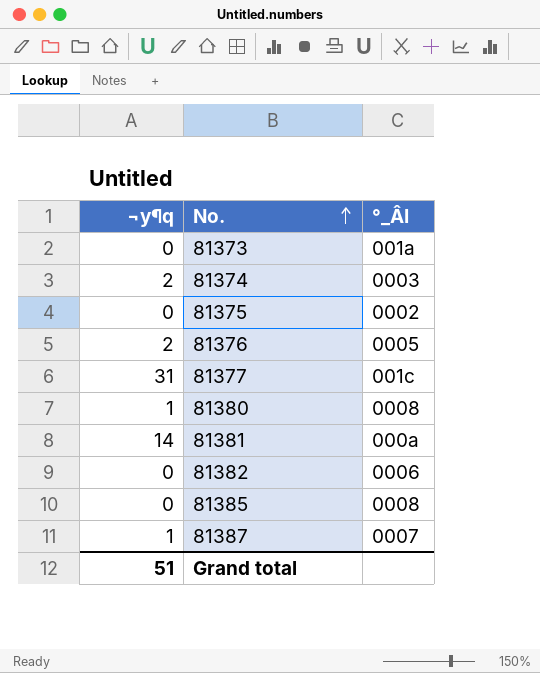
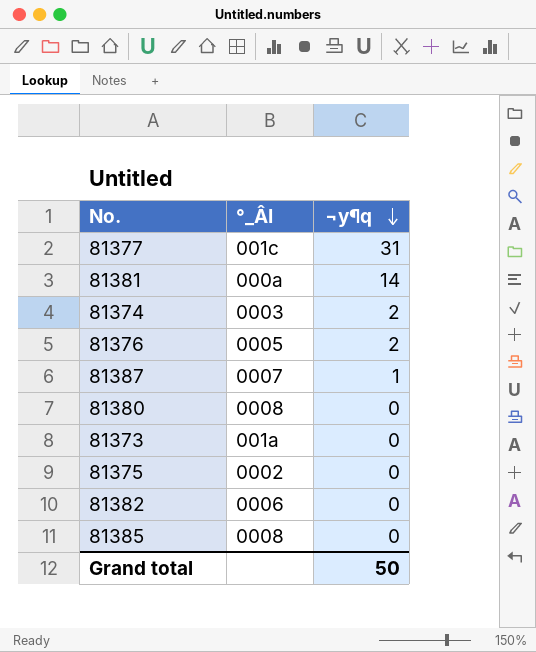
row order: No. ascending -> ¬y¶q descending
column ¬y¶q | position: 1 -> 3
81380 | ¬y¶q: 1 -> 0
Grand total | ¬y¶q: 51 -> 50

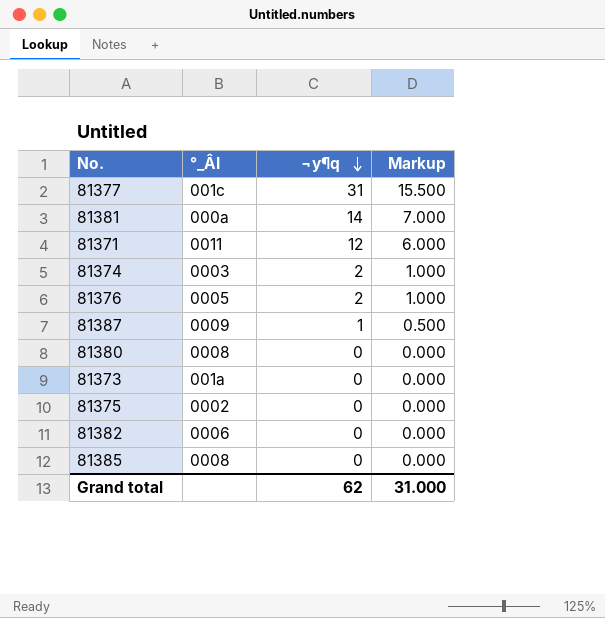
column Markup | formula: none -> [¬y¶q] * 0.5
row 81371: none -> 0011 | 12 | 6.000
81387 | °_ÂI: 0007 -> 0009
Grand total | ¬y¶q: 50 -> 62

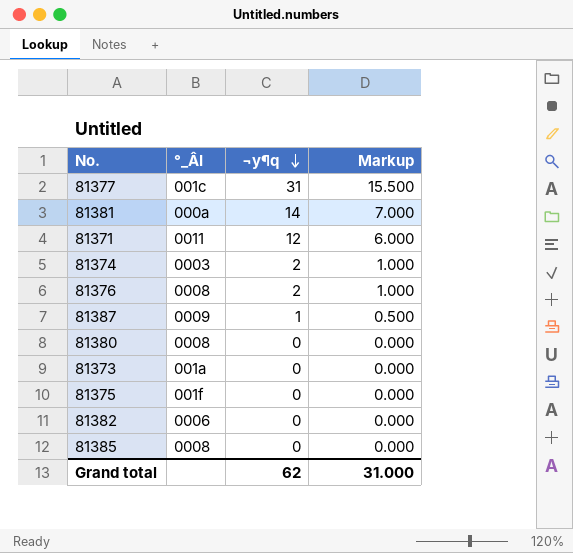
81376 | °_ÂI: 0005 -> 0008
81375 | °_ÂI: 0002 -> 001f

